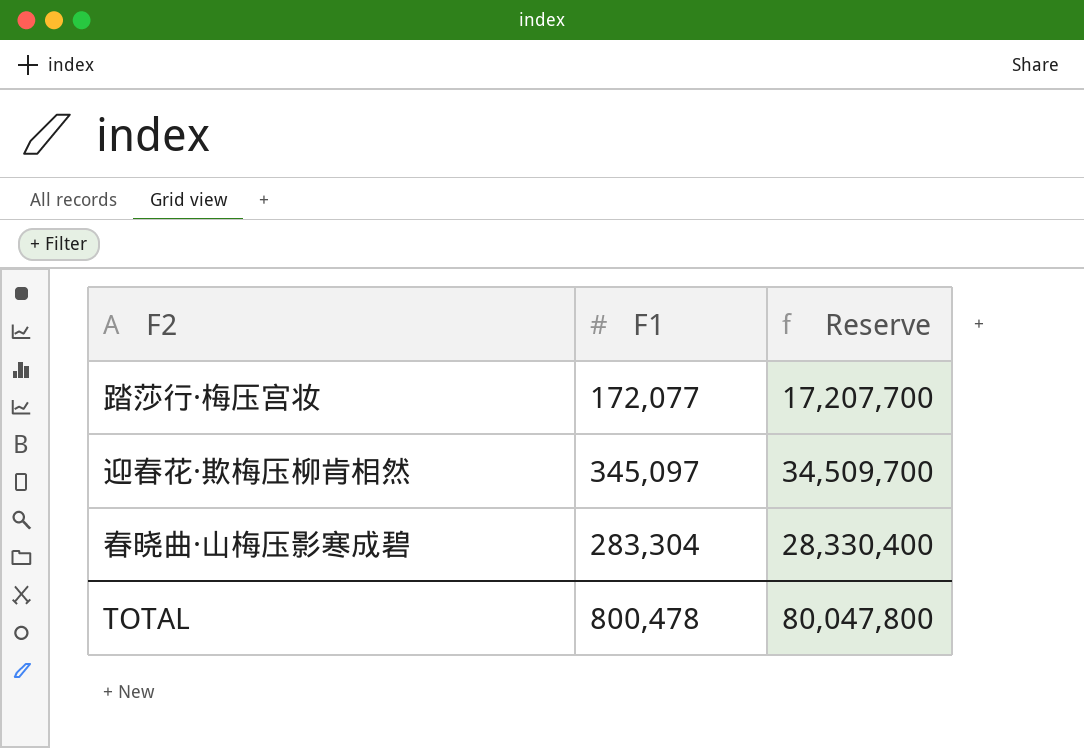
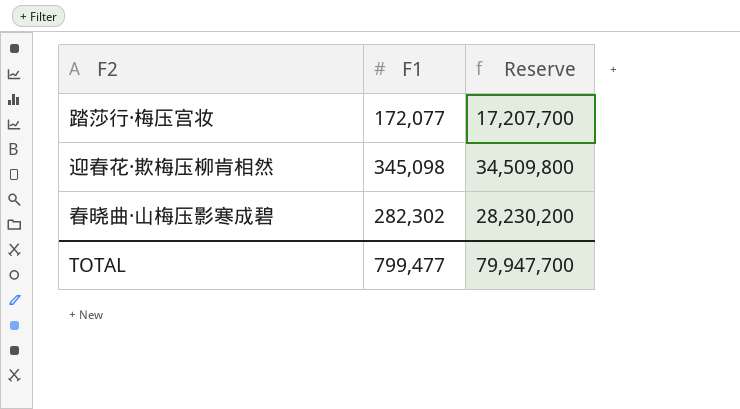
迎春花·欺梅压柳肯相然 | F1: 345,097 -> 345,098
迎春花·欺梅压柳肯相然 | Reserve: 34,509,700 -> 34,509,800
春晓曲·山梅压影寒成碧 | F1: 283,304 -> 282,302
春晓曲·山梅压影寒成碧 | Reserve: 28,330,400 -> 28,230,200
TOTAL | F1: 800,478 -> 799,477
TOTAL | Reserve: 80,047,800 -> 79,947,700

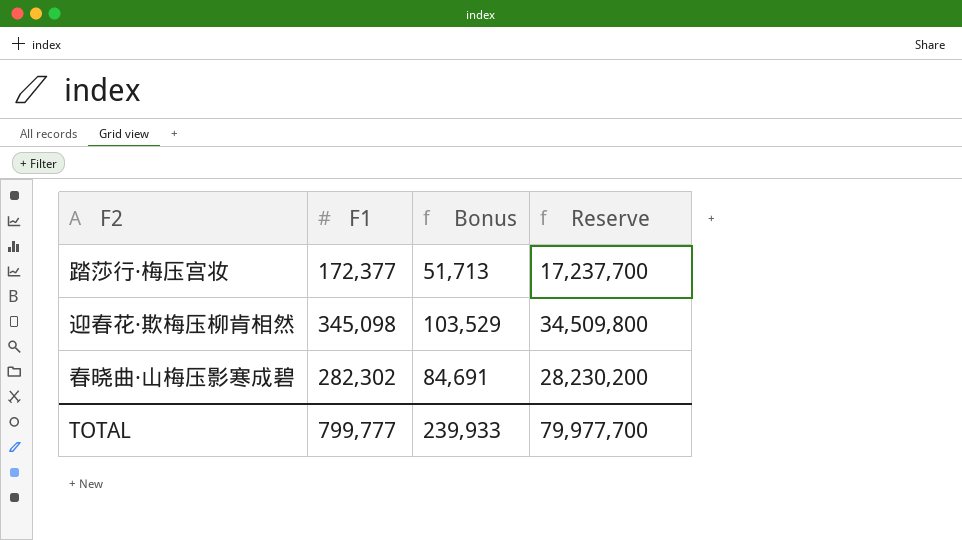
column Bonus | formula: none -> [F1] * 0.3
踏莎行·梅压宫妆 | F1: 172,077 -> 172,377
踏莎行·梅压宫妆 | Reserve: 17,207,700 -> 17,237,700
TOTAL | F1: 799,477 -> 799,777
TOTAL | Reserve: 79,947,700 -> 79,977,700

